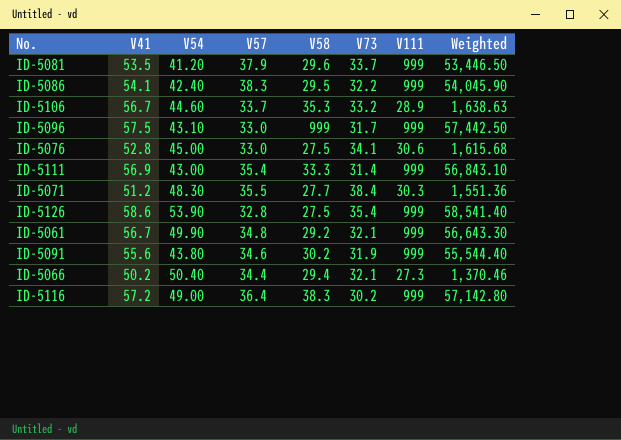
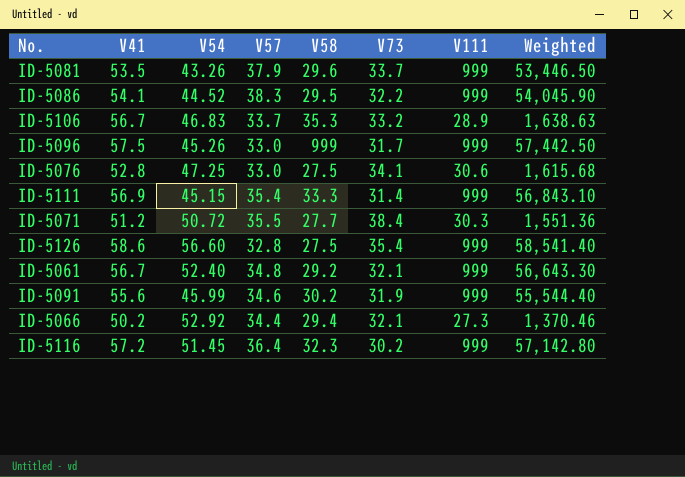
ID-5081 | V54: 41.20 -> 43.26
ID-5086 | V54: 42.40 -> 44.52
ID-5106 | V54: 44.60 -> 46.83
ID-5096 | V54: 43.10 -> 45.26
ID-5076 | V54: 45.00 -> 47.25
ID-5111 | V54: 43.00 -> 45.15
ID-5071 | V54: 48.30 -> 50.72
ID-5126 | V54: 53.90 -> 56.60
ID-5061 | V54: 49.90 -> 52.40
ID-5091 | V54: 43.80 -> 45.99
ID-5066 | V54: 50.40 -> 52.92
ID-5116 | V54: 49.00 -> 51.45
ID-5116 | V58: 38.3 -> 32.3

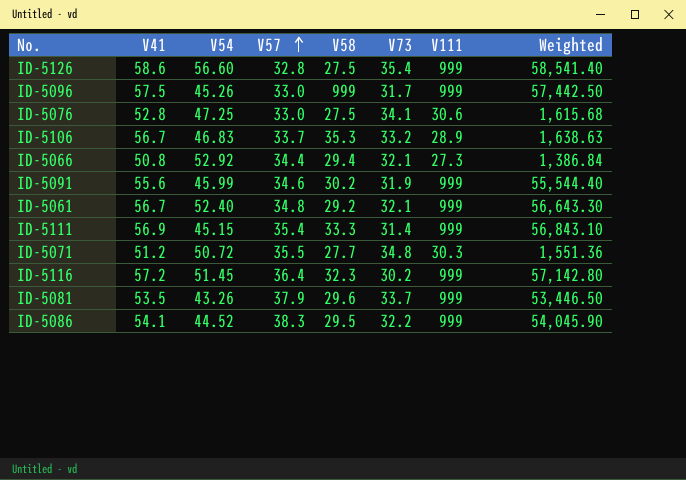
row order: none -> V57 ascending
ID-5066 | V41: 50.2 -> 50.8
ID-5066 | Weighted: 1,370.46 -> 1,386.84
ID-5071 | V73: 38.4 -> 34.8

